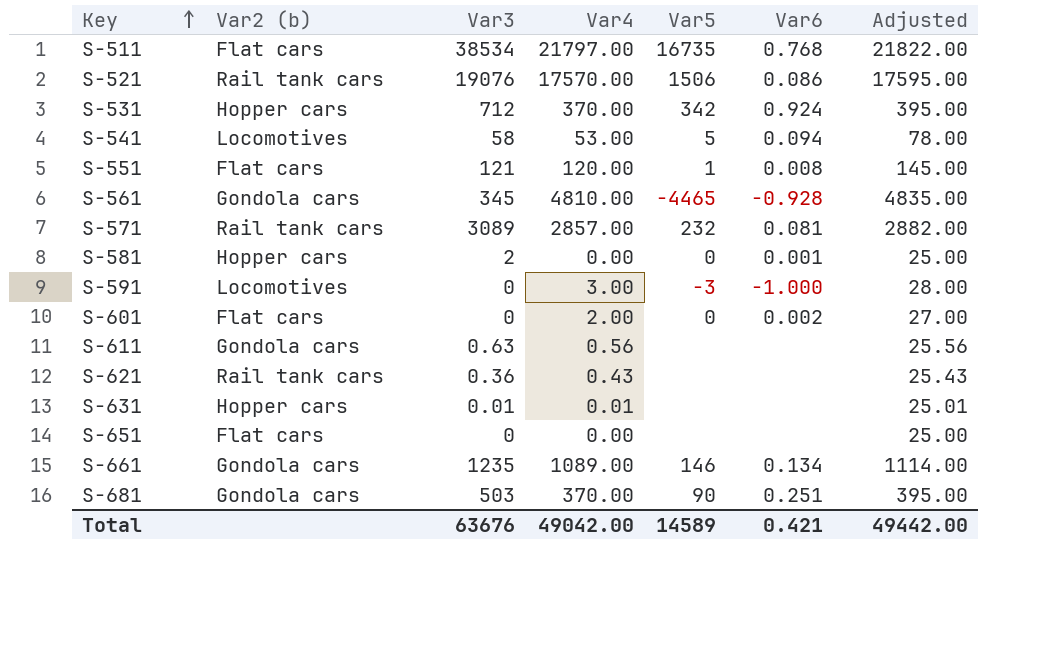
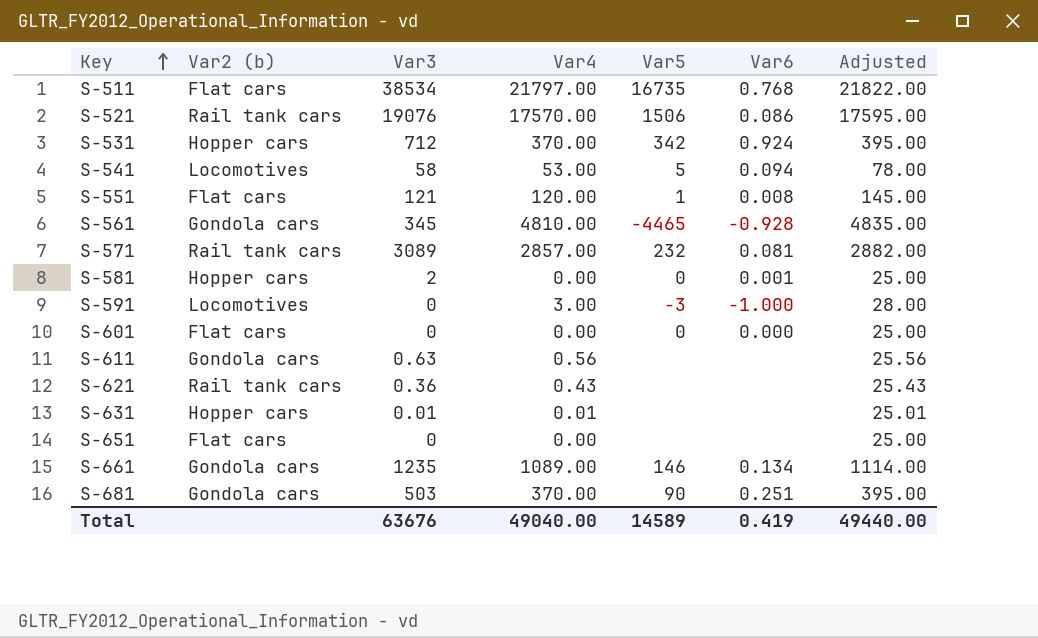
S-601 | Var4: 2.00 -> 0.00
S-601 | Var6: 0.002 -> 0.000
S-601 | Adjusted: 27.00 -> 25.00
Total | Var4: 49042.00 -> 49040.00
Total | Var6: 0.421 -> 0.419
Total | Adjusted: 49442.00 -> 49440.00

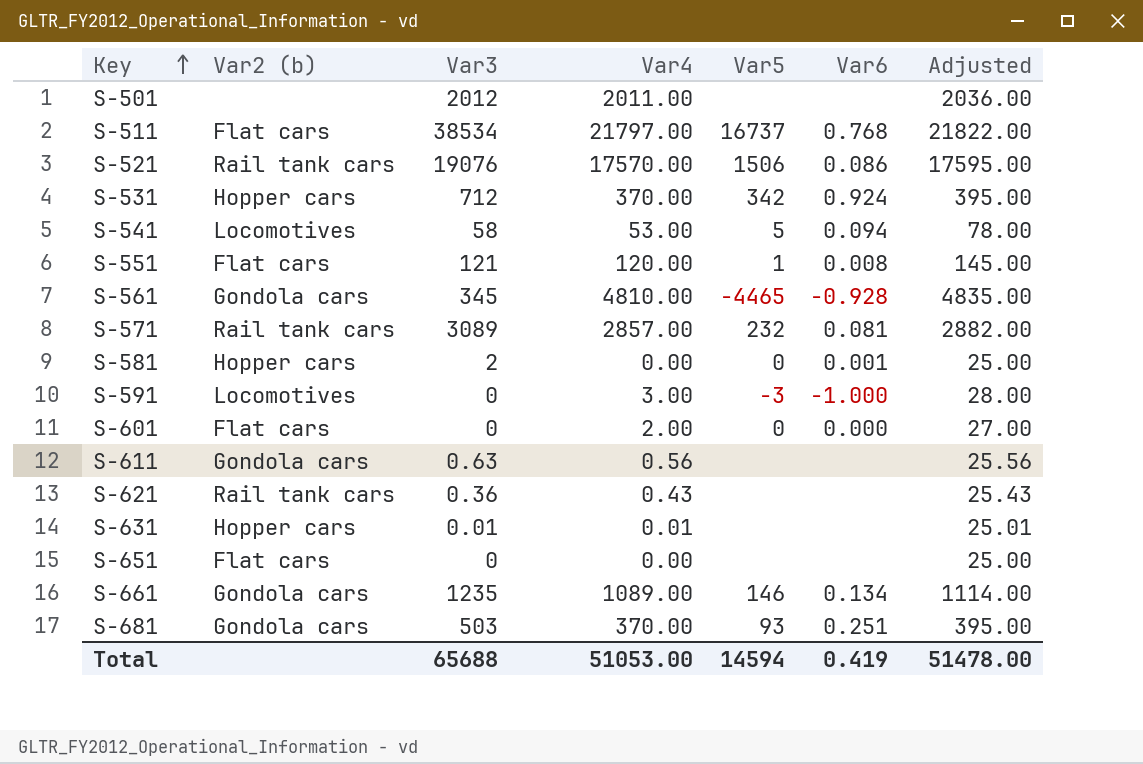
row S-501: none -> none | 2012 | 2011.00 | none | none | 2036.00
S-511 | Var5: 16735 -> 16737
S-601 | Var4: 0.00 -> 2.00
S-601 | Adjusted: 25.00 -> 27.00
S-681 | Var5: 90 -> 93
Total | Var3: 63676 -> 65688
Total | Var4: 49040.00 -> 51053.00
Total | Var5: 14589 -> 14594
Total | Adjusted: 49440.00 -> 51478.00

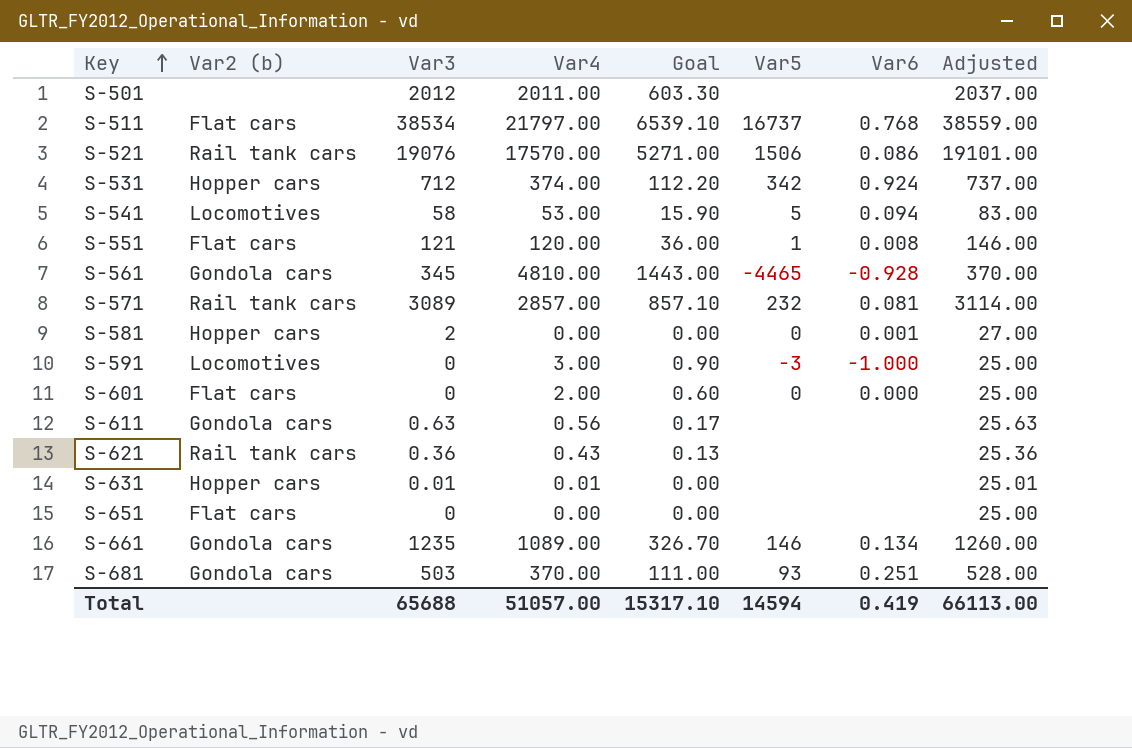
column Goal | formula: none -> [Var4] * 0.3
column Adjusted | formula: [Var4] + 25 -> [Var3] + 25
S-531 | Var4: 370.00 -> 374.00
Total | Var4: 51053.00 -> 51057.00
Total | Adjusted: 51478.00 -> 66113.00

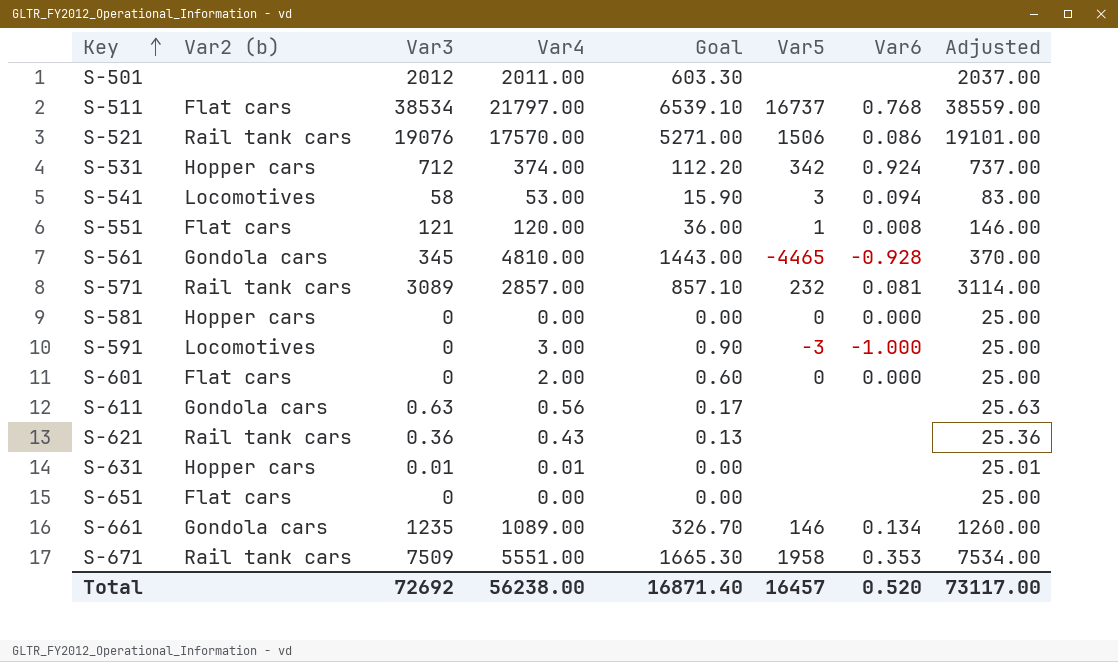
row S-681: Gondola cars | 503 | 370.00 | 111.00 | 93 | 0.251 | 528.00 -> none
S-541 | Var5: 5 -> 3
S-581 | Var3: 2 -> 0
S-581 | Var6: 0.001 -> 0.000
S-581 | Adjusted: 27.00 -> 25.00
row S-671: none -> Rail tank cars | 7509 | 5551.00 | 1665.30 | 1958 | 0.353 | 7534.00
Total | Var3: 65688 -> 72692
Total | Var4: 51057.00 -> 56238.00
Total | Goal: 15317.10 -> 16871.40
Total | Var5: 14594 -> 16457
Total | Var6: 0.419 -> 0.520
Total | Adjusted: 66113.00 -> 73117.00

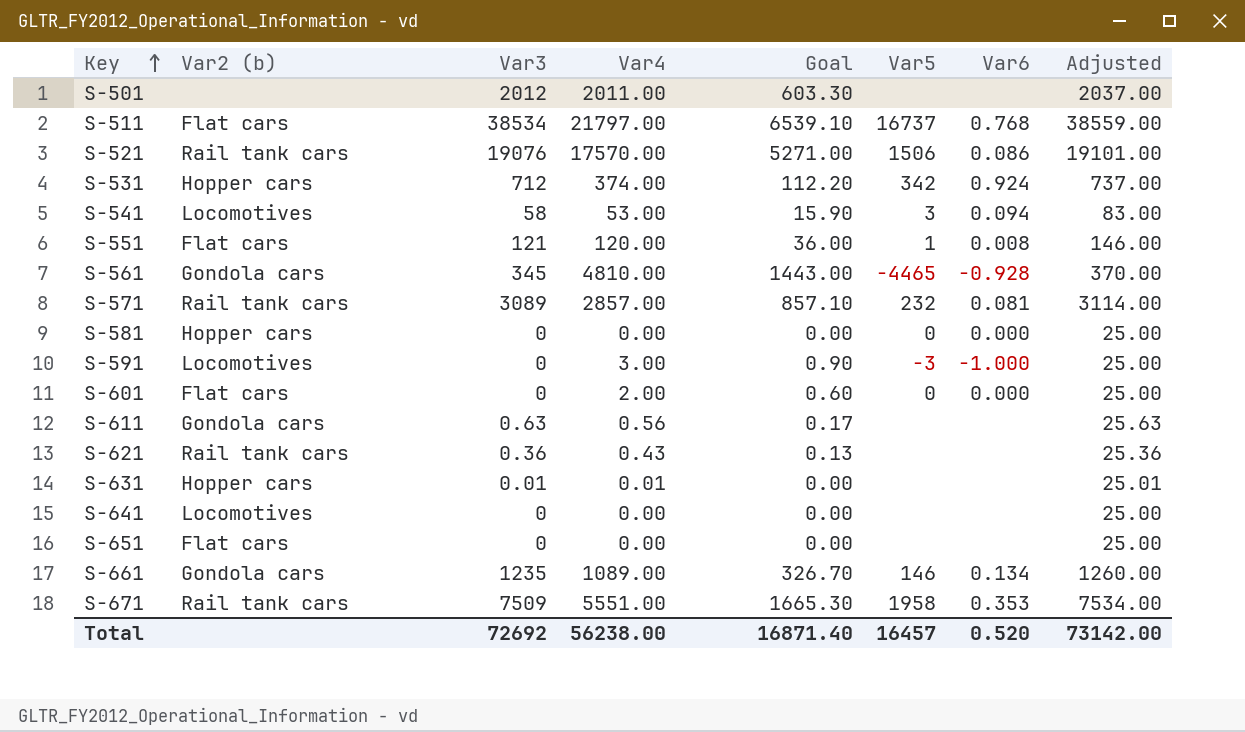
row S-641: none -> Locomotives | 0 | 0.00 | 0.00 | none | none | 25.00
Total | Adjusted: 73117.00 -> 73142.00

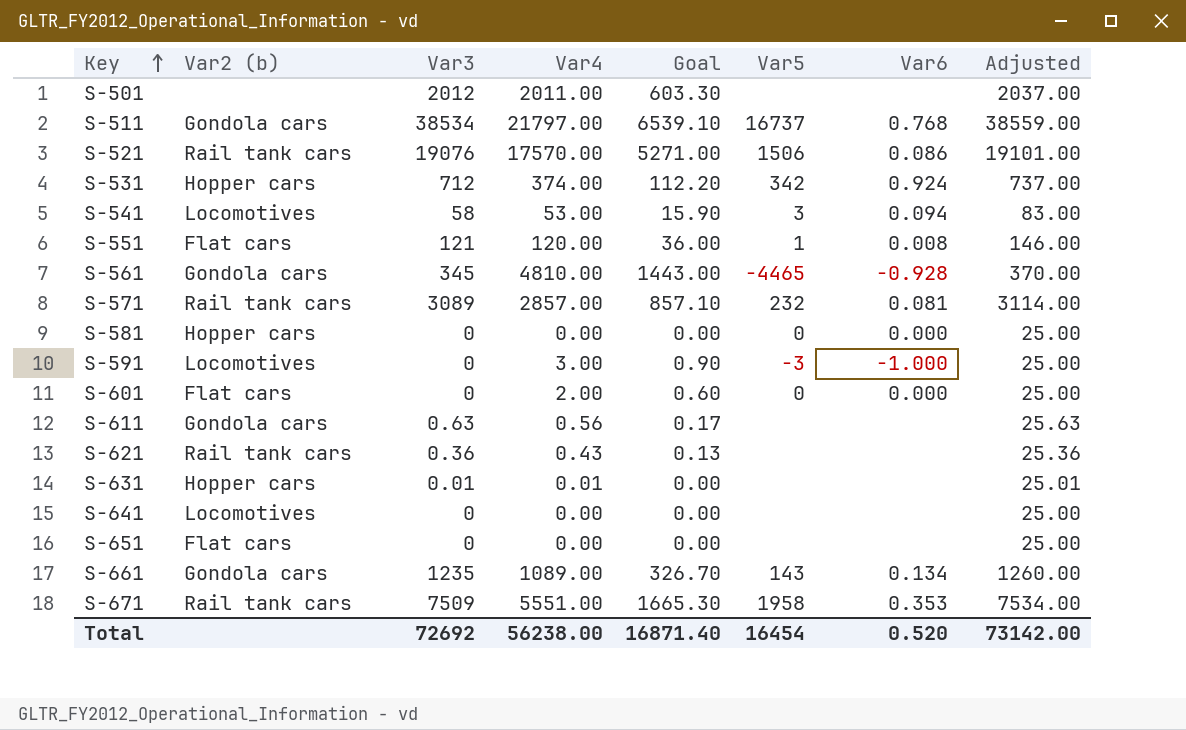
S-511 | Var2 (b): Flat cars -> Gondola cars
S-661 | Var5: 146 -> 143
Total | Var5: 16457 -> 16454

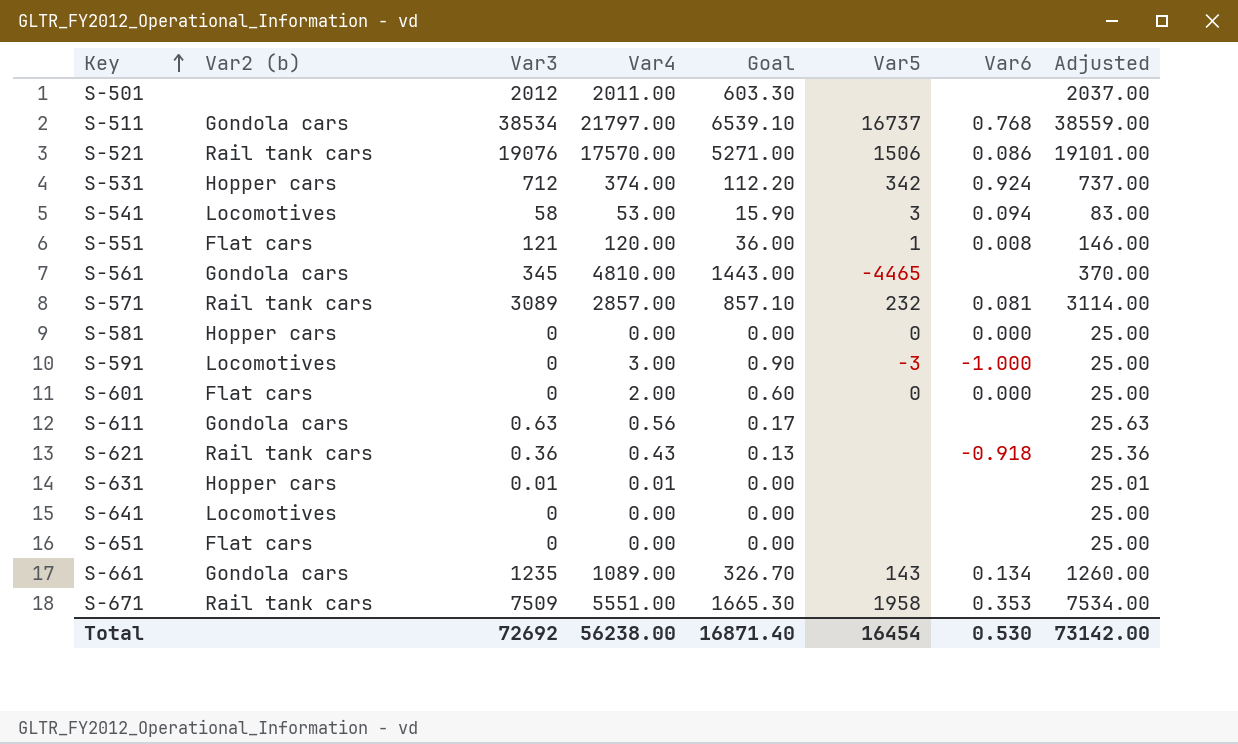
S-561 | Var6: -0.928 -> none
S-621 | Var6: none -> -0.918
Total | Var6: 0.520 -> 0.530

